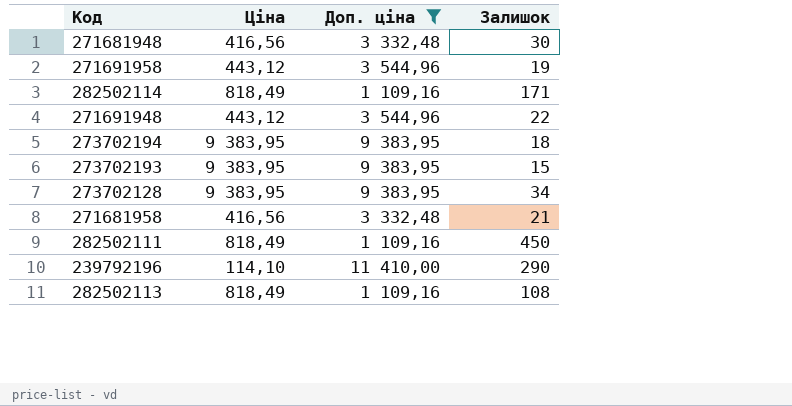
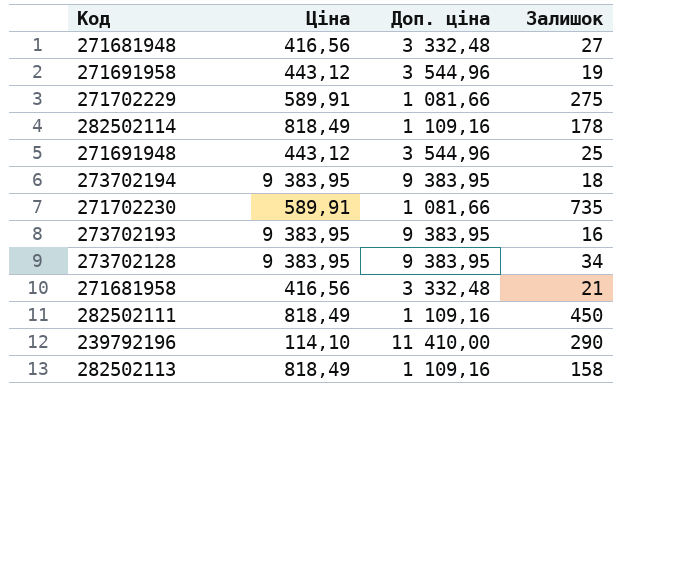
filter: Доп. ціна != 1 081,66 -> none
271681948 | Залишок: 30 -> 27
282502114 | Залишок: 171 -> 178
271691948 | Залишок: 22 -> 25
273702193 | Залишок: 15 -> 16
282502113 | Залишок: 108 -> 158

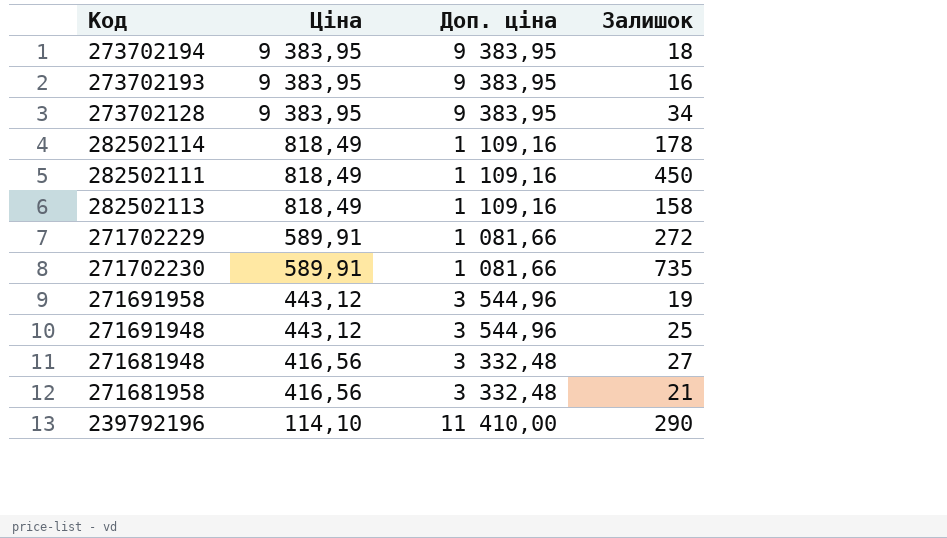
row order: none -> Ціна descending
271702229 | Залишок: 275 -> 272

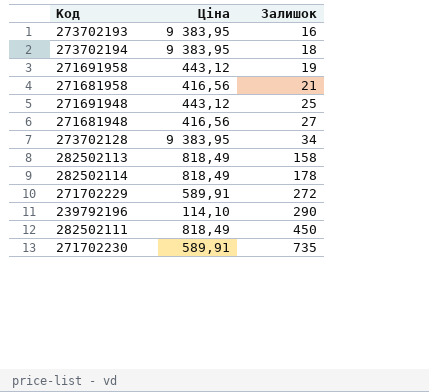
row order: Ціна descending -> Залишок ascending
column Доп. ціна | position: 3 -> none

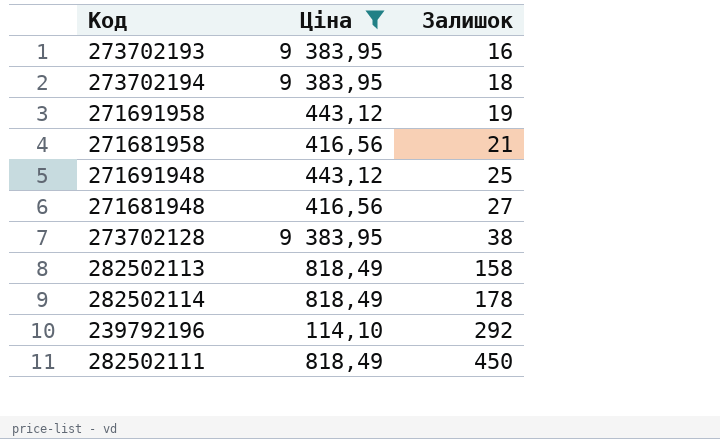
filter: none -> Ціна != 589,91
273702128 | Залишок: 34 -> 38
239792196 | Залишок: 290 -> 292

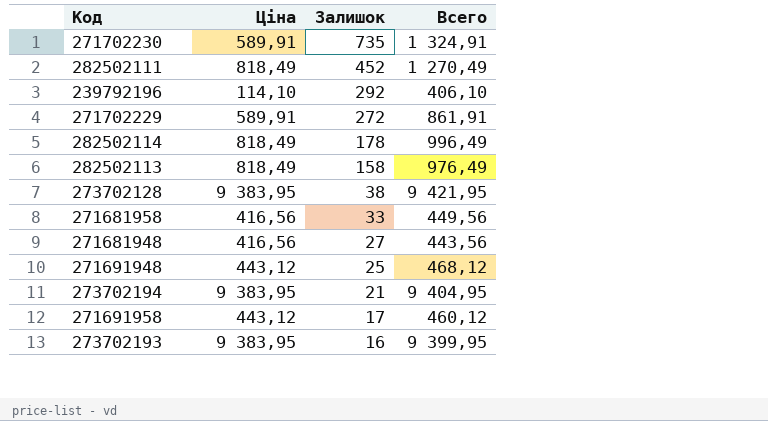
filter: Ціна != 589,91 -> none
row order: Залишок ascending -> Залишок descending
column Всего | formula: none -> [Ціна] + [Залишок]
282502111 | Залишок: 450 -> 452
271681958 | Залишок: 21 -> 33
273702194 | Залишок: 18 -> 21
271691958 | Залишок: 19 -> 17

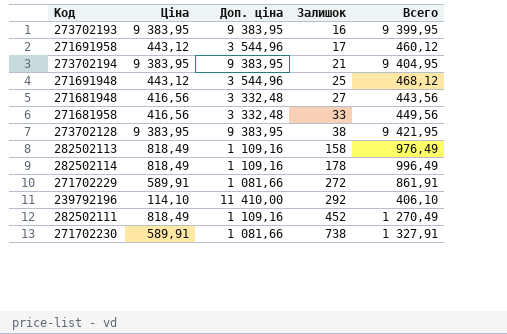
row order: Залишок descending -> Залишок ascending
column Доп. ціна | position: none -> 3
271702230 | Залишок: 735 -> 738
271702230 | Всего: 1 324,91 -> 1 327,91

